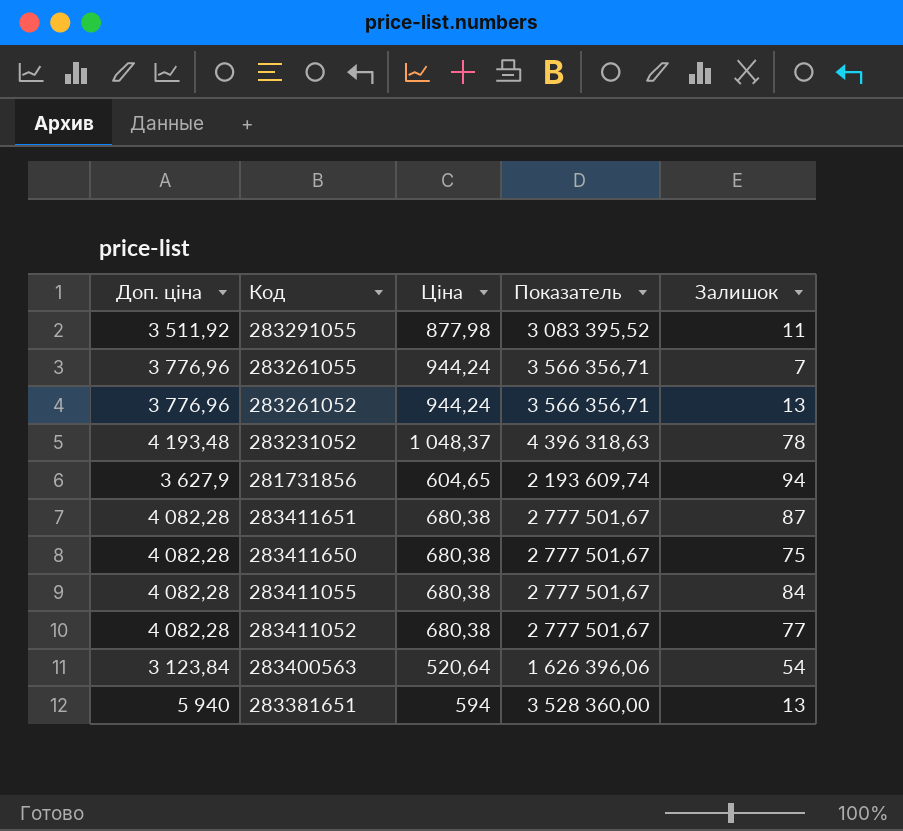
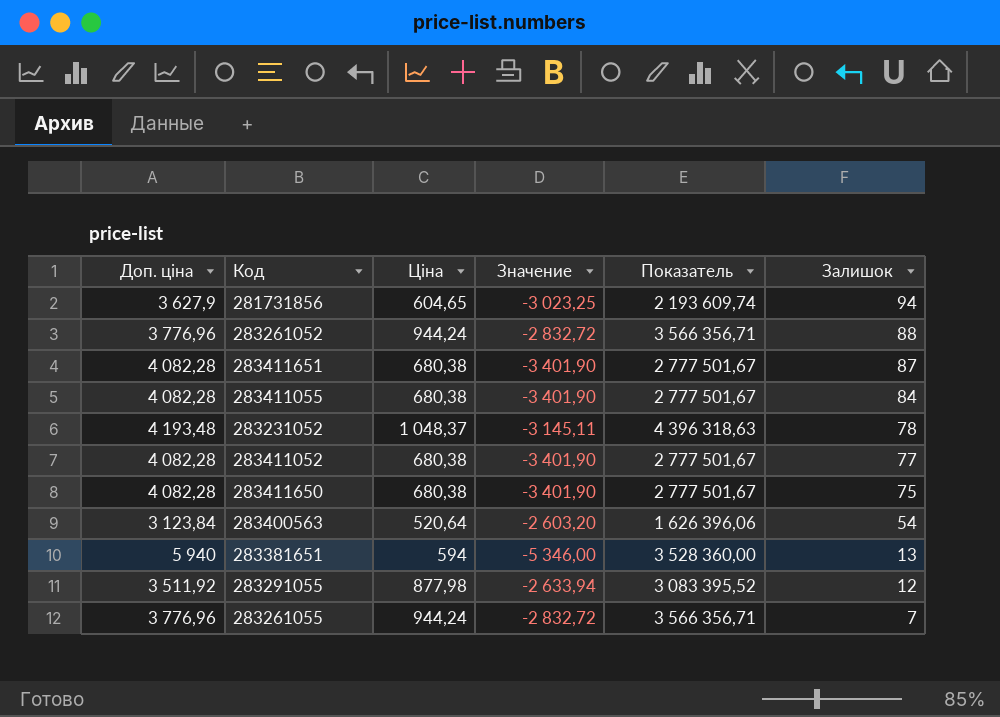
row order: none -> Залишок descending
column Значение | formula: none -> [Ціна] - [Доп. ціна]
283261052 | Залишок: 13 -> 88
283291055 | Залишок: 11 -> 12

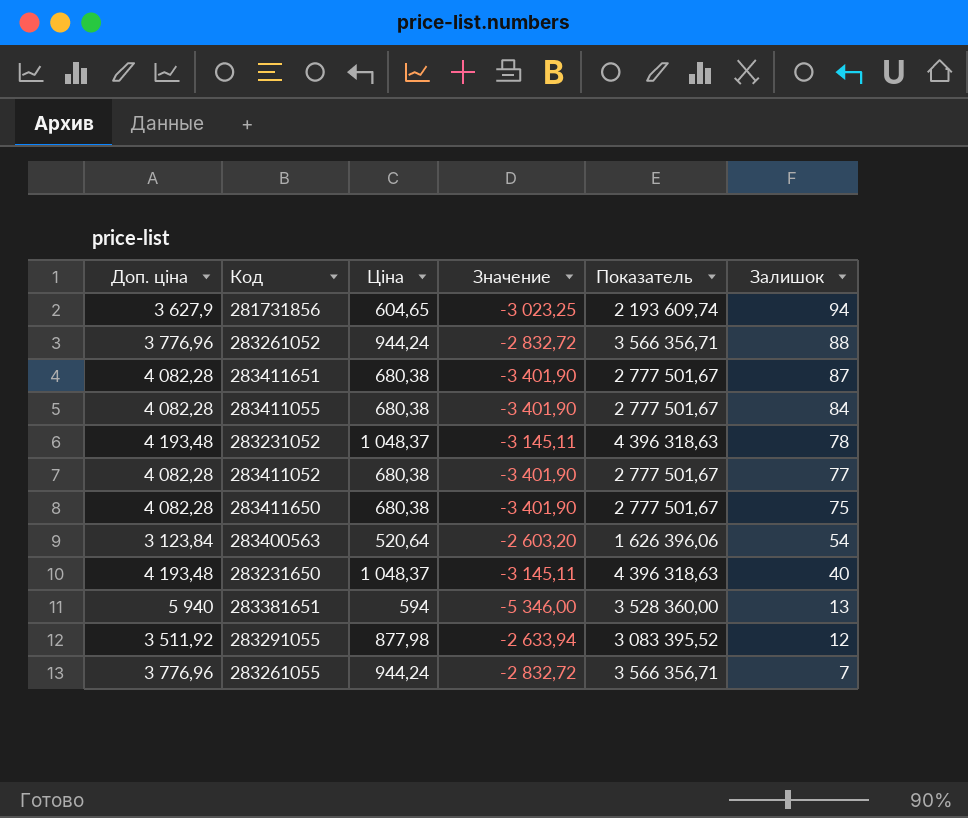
row 283231650: none -> 4 193,48 | 1 048,37 | -3 145,11 | 4 396 318,63 | 40

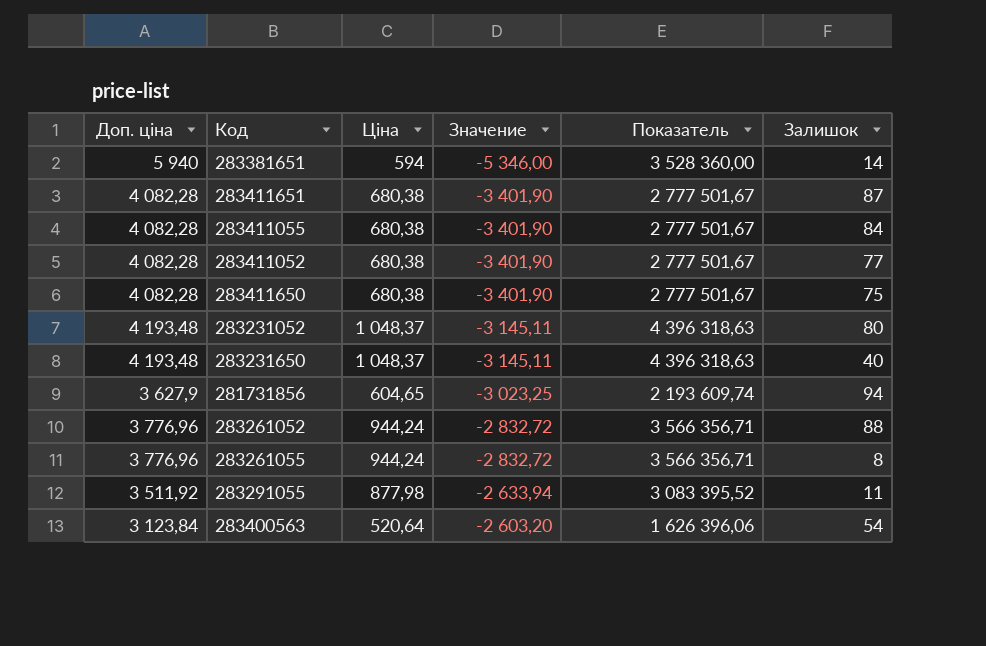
row order: Залишок descending -> Значение ascending
283381651 | Залишок: 13 -> 14
283231052 | Залишок: 78 -> 80
283261055 | Залишок: 7 -> 8
283291055 | Залишок: 12 -> 11

